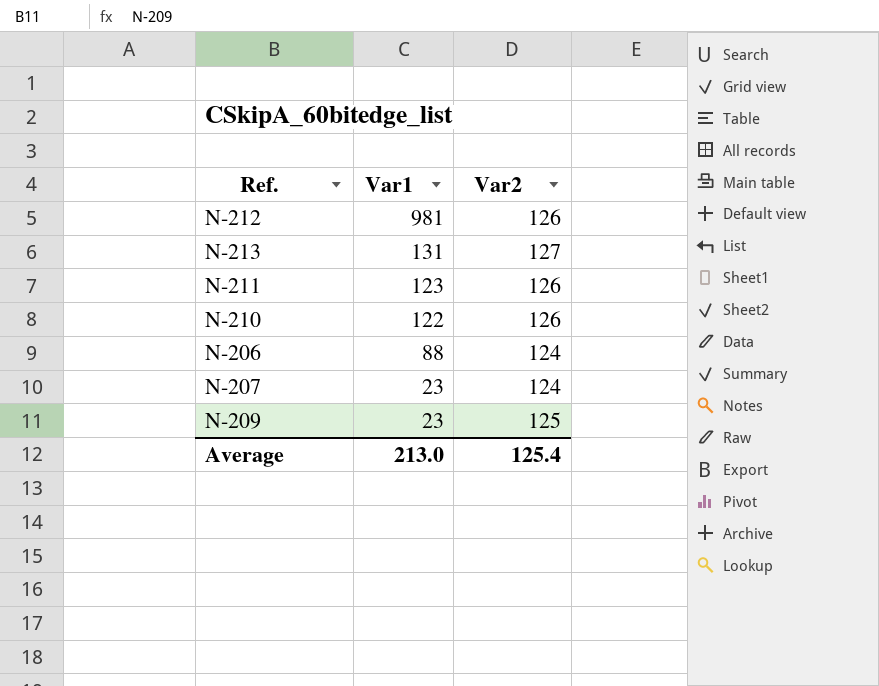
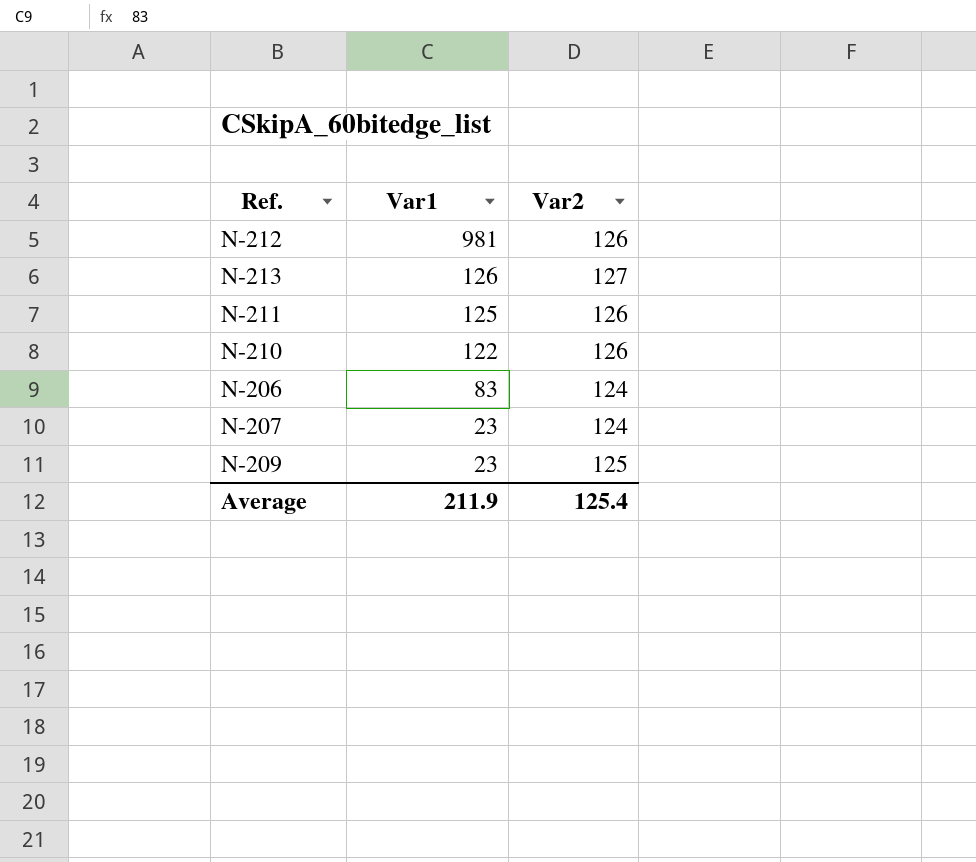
N-213 | Var1: 131 -> 126
N-211 | Var1: 123 -> 125
N-206 | Var1: 88 -> 83
Average | Var1: 213.0 -> 211.9

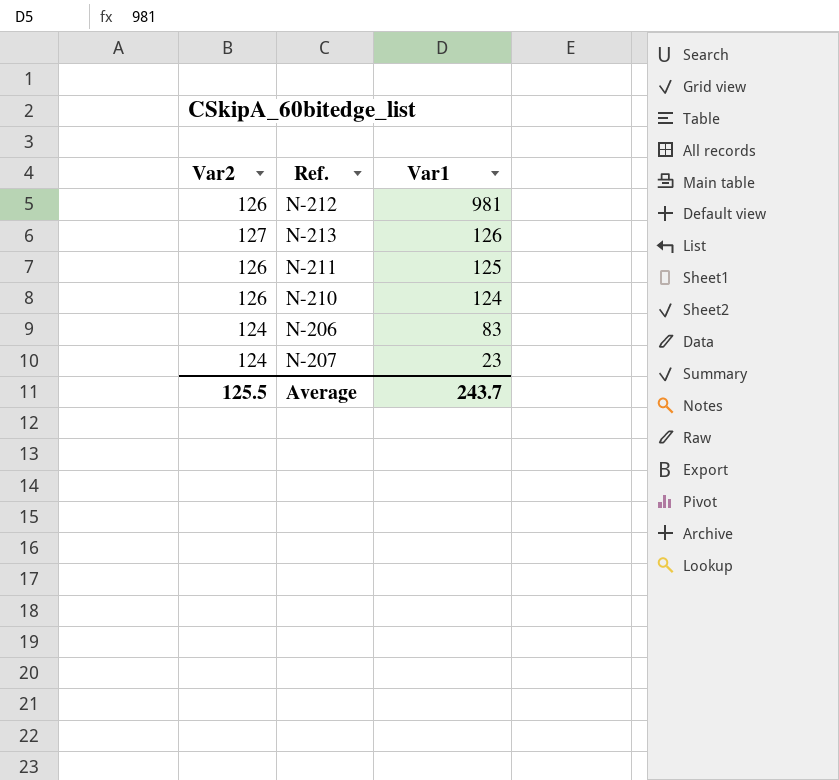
column Var2 | position: 3 -> 1
row N-209: 23 | 125 -> none
N-210 | Var1: 122 -> 124
Average | Var2: 125.4 -> 125.5
Average | Var1: 211.9 -> 243.7

